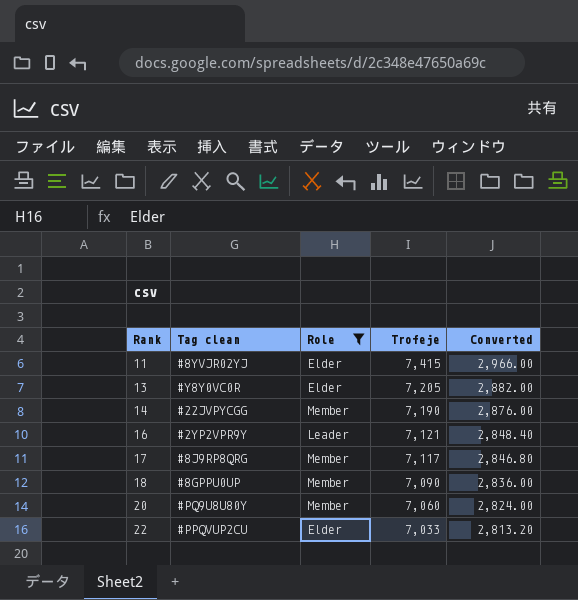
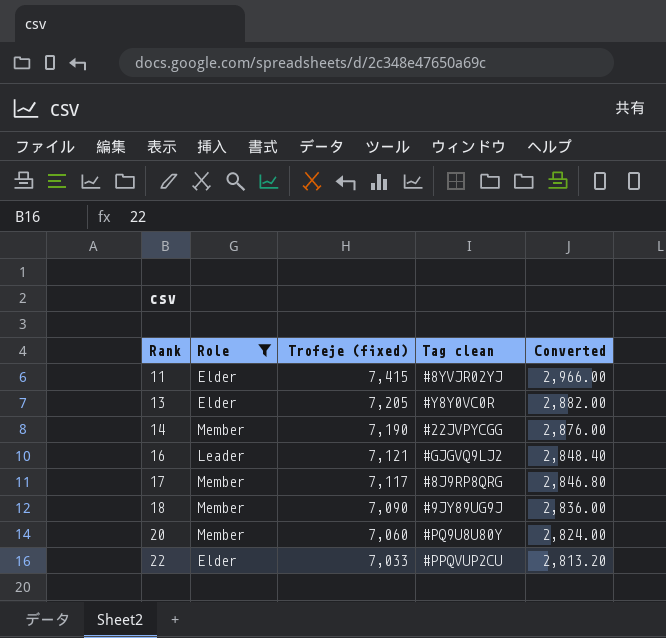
column name: Trofeje -> Trofeje (fixed)
column Tag clean | position: 2 -> 4
16 | Tag clean: #2YP2VPR9Y -> #GJGVQ9LJ2
18 | Tag clean: #8GPPU0UP -> #9JY89UG9J

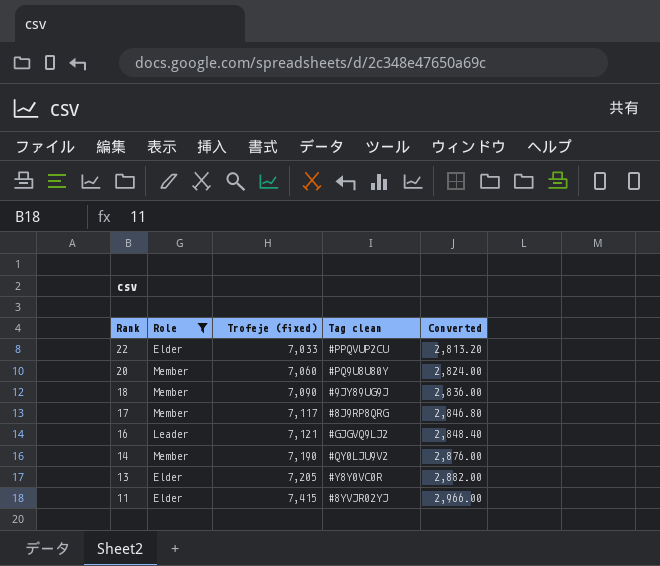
row order: Rank ascending -> Rank descending
14 | Tag clean: #22JVPYCGG -> #QY0LJU9V2

